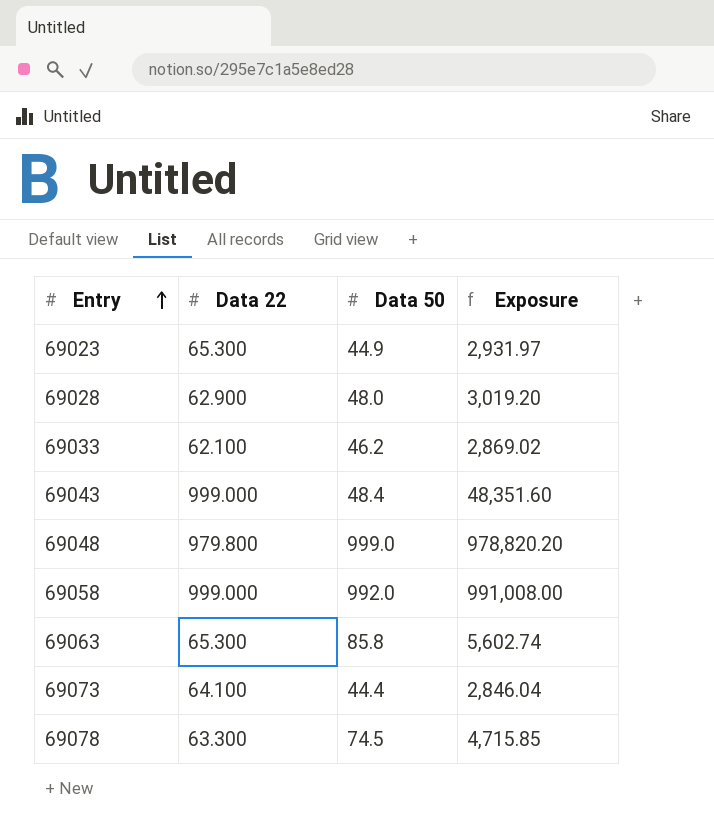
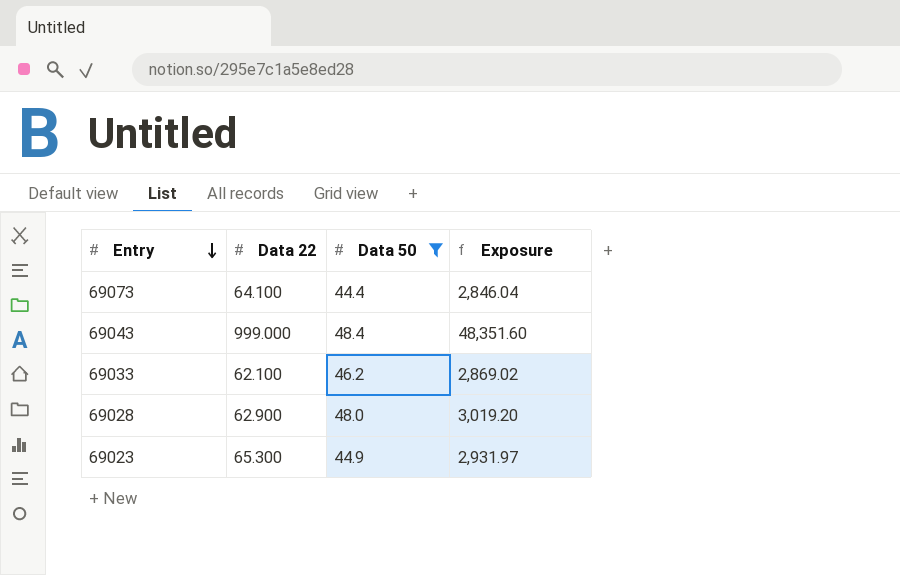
filter: none -> Data 50 <= 48.4
row order: Entry ascending -> Entry descending

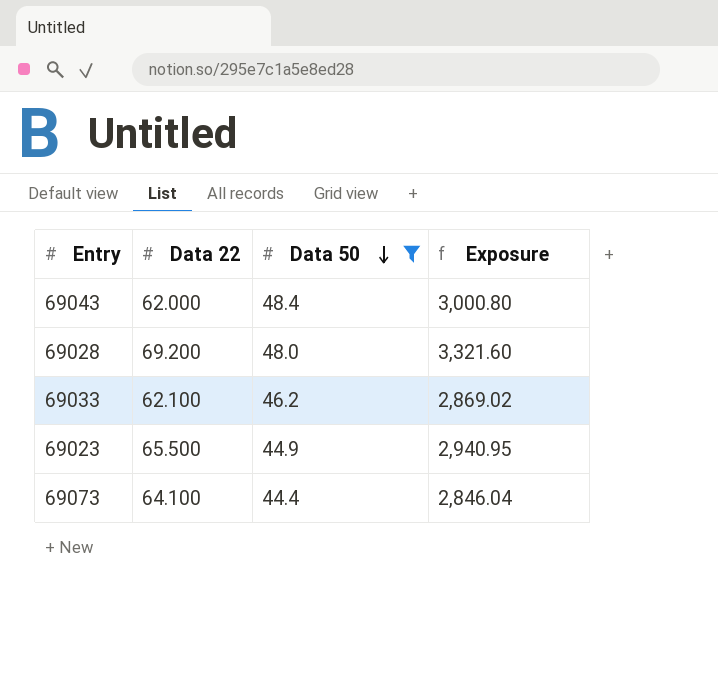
row order: Entry descending -> Data 50 descending
69043 | Data 22: 999.000 -> 62.000
69043 | Exposure: 48,351.60 -> 3,000.80
69028 | Data 22: 62.900 -> 69.200
69028 | Exposure: 3,019.20 -> 3,321.60
69023 | Data 22: 65.300 -> 65.500
69023 | Exposure: 2,931.97 -> 2,940.95

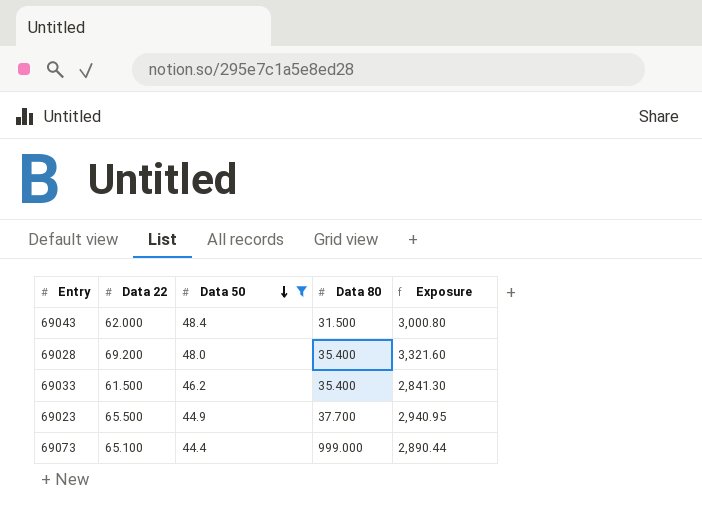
column Data 80 | position: none -> 4
69033 | Data 22: 62.100 -> 61.500
69033 | Exposure: 2,869.02 -> 2,841.30
69073 | Data 22: 64.100 -> 65.100
69073 | Exposure: 2,846.04 -> 2,890.44

